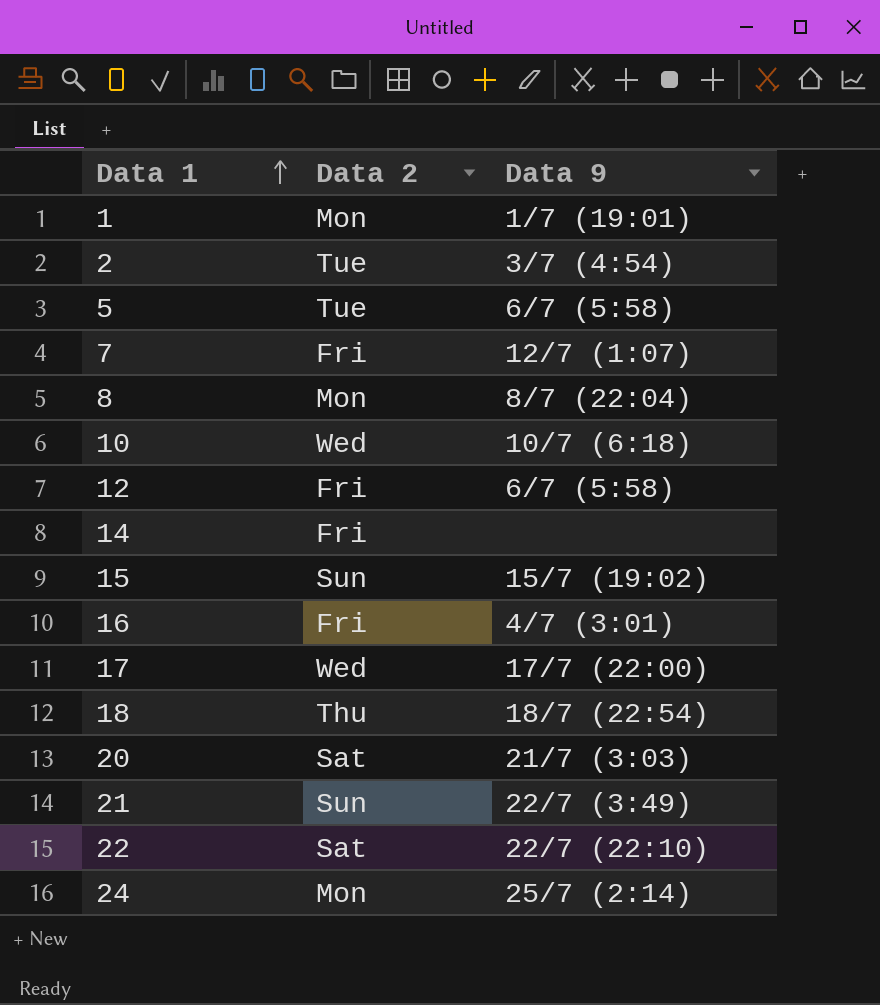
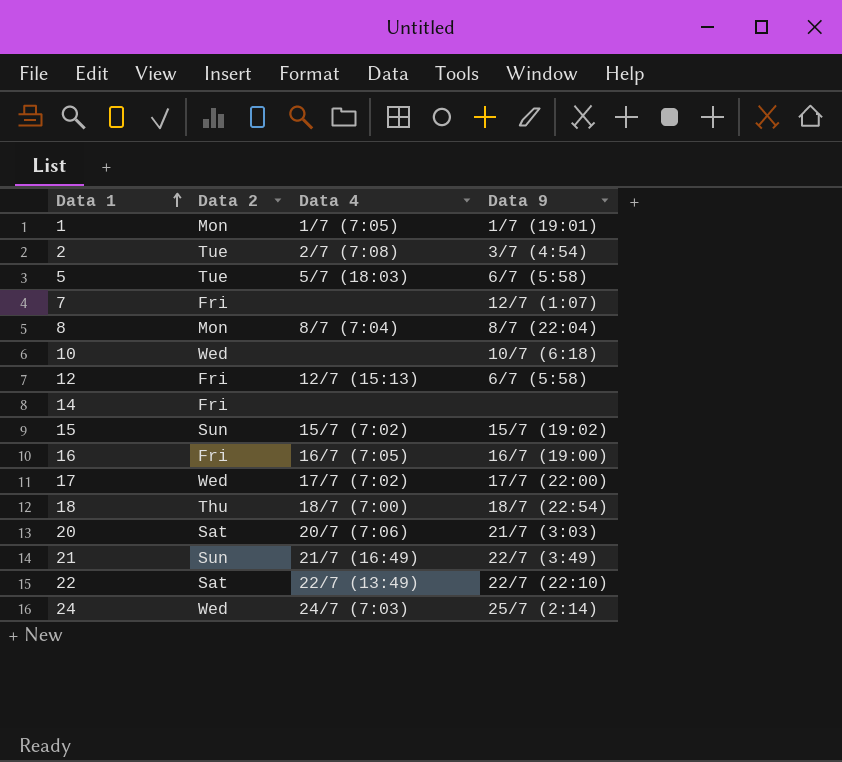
column Data 4 | position: none -> 3
16 | Data 9: 4/7 (3:01) -> 16/7 (19:00)
24 | Data 2: Mon -> Wed

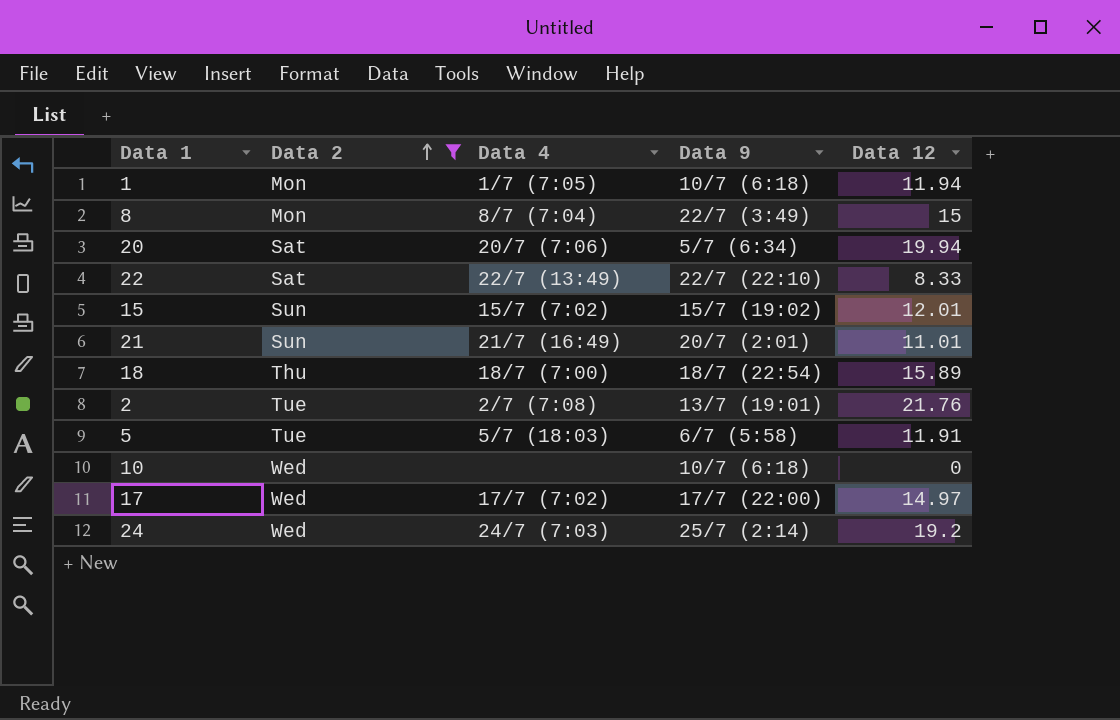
filter: none -> Data 2 != Fri
row order: Data 1 ascending -> Data 2 ascending
column Data 12 | position: none -> 5
1 | Data 9: 1/7 (19:01) -> 10/7 (6:18)
8 | Data 9: 8/7 (22:04) -> 22/7 (3:49)
20 | Data 9: 21/7 (3:03) -> 5/7 (6:34)
21 | Data 9: 22/7 (3:49) -> 20/7 (2:01)
2 | Data 9: 3/7 (4:54) -> 13/7 (19:01)

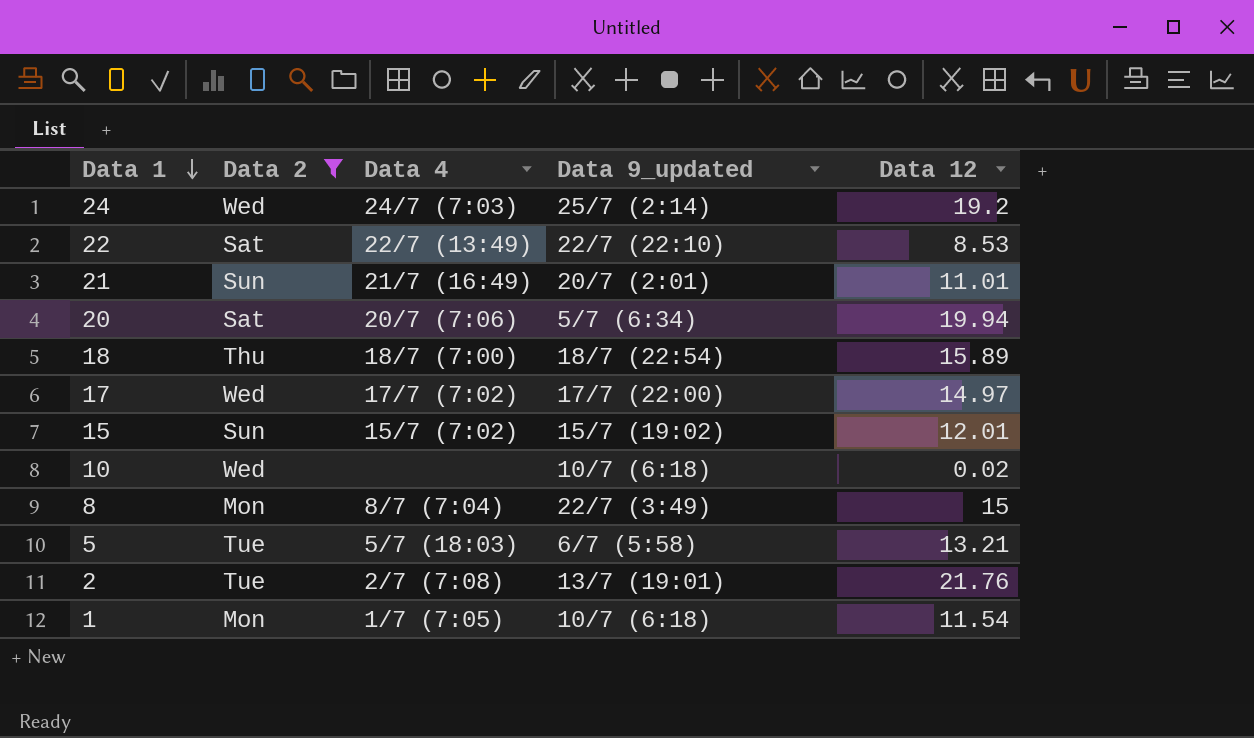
row order: Data 2 ascending -> Data 1 descending
column name: Data 9 -> Data 9_updated
22 | Data 12: 8.33 -> 8.53
10 | Data 12: 0 -> 0.02
5 | Data 12: 11.91 -> 13.21
1 | Data 12: 11.94 -> 11.54

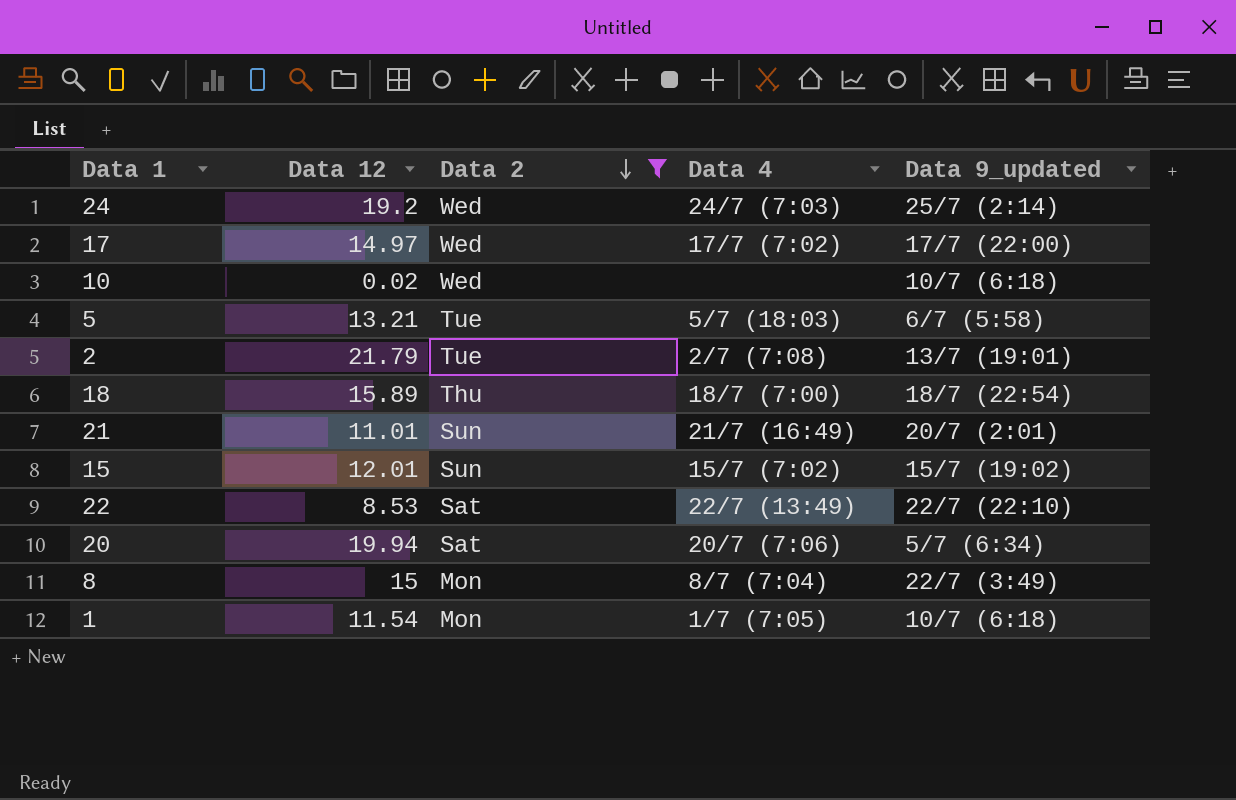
row order: Data 1 descending -> Data 2 descending
column Data 12 | position: 5 -> 2
2 | Data 12: 21.76 -> 21.79

